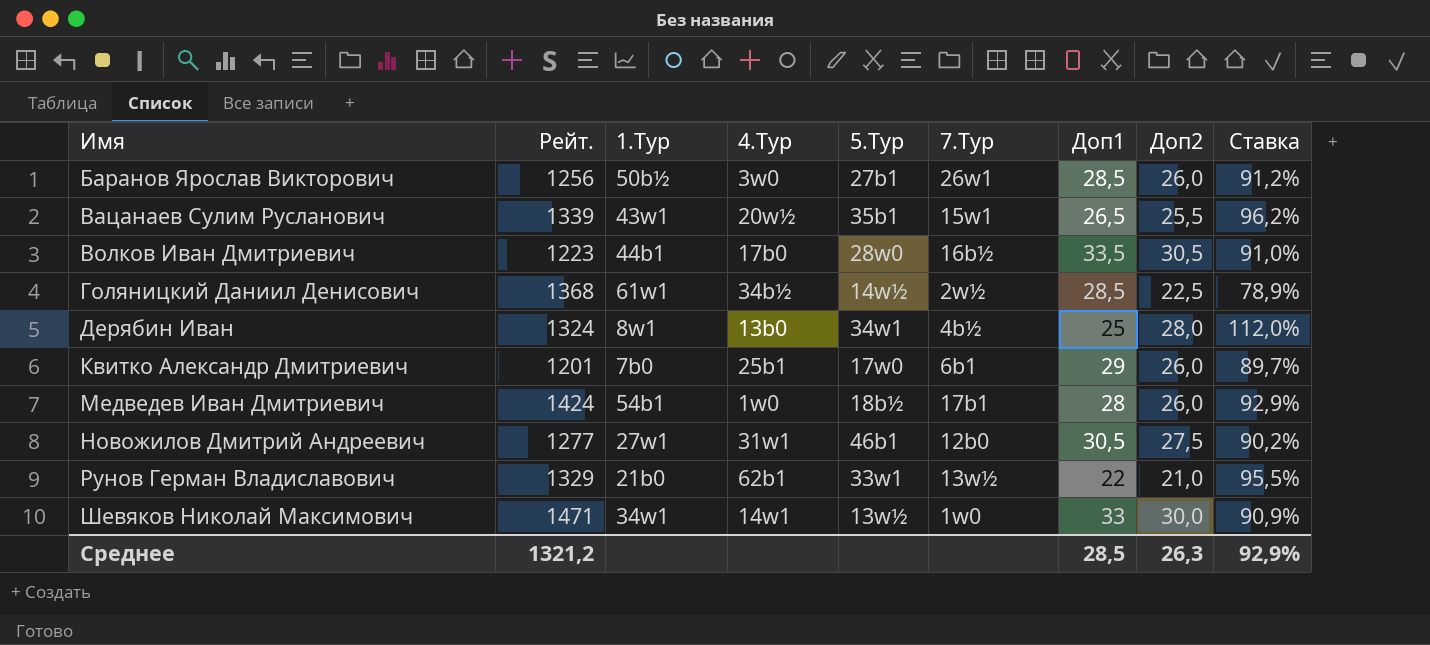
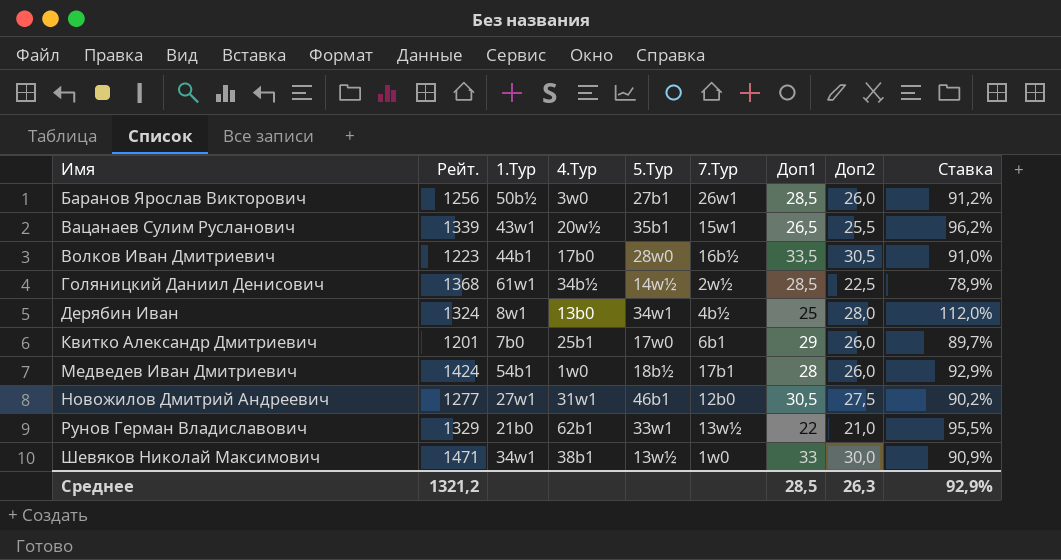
Шевяков Николай Максимович | 4.Тур: 14w1 -> 38b1

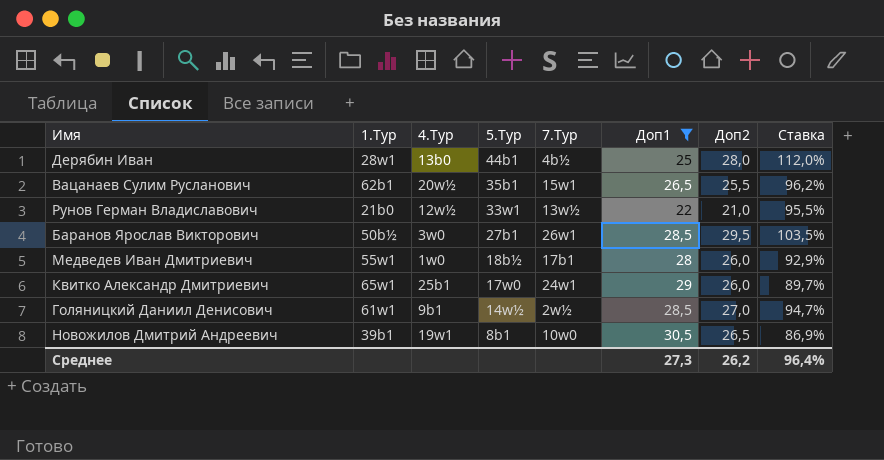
filter: none -> Доп1 <= 30,5
row order: Имя ascending -> 5.Тур descending
column Рейт. | position: 2 -> none
Дерябин Иван | 1.Тур: 8w1 -> 28w1
Дерябин Иван | 5.Тур: 34w1 -> 44b1
Вацанаев Сулим Русланович | 1.Тур: 43w1 -> 62b1
Рунов Герман Владиславович | 4.Тур: 62b1 -> 12w½
Баранов Ярослав Викторович | Доп2: 26,0 -> 29,5
Баранов Ярослав Викторович | Ставка: 91,2% -> 103,5%
Медведев Иван Дмитриевич | 1.Тур: 54b1 -> 55w1
Квитко Александр Дмитриевич | 1.Тур: 7b0 -> 65w1
Квитко Александр Дмитриевич | 7.Тур: 6b1 -> 24w1
Голяницкий Даниил Денисович | 4.Тур: 34b½ -> 9b1
Голяницкий Даниил Денисович | Доп2: 22,5 -> 27,0
Голяницкий Даниил Денисович | Ставка: 78,9% -> 94,7%
Новожилов Дмитрий Андреевич | 1.Тур: 27w1 -> 39b1
Новожилов Дмитрий Андреевич | 4.Тур: 31w1 -> 19w1
Новожилов Дмитрий Андреевич | 5.Тур: 46b1 -> 8b1
Новожилов Дмитрий Андреевич | 7.Тур: 12b0 -> 10w0
Новожилов Дмитрий Андреевич | Доп2: 27,5 -> 26,5
Новожилов Дмитрий Андреевич | Ставка: 90,2% -> 86,9%
Среднее | Доп1: 28,5 -> 27,3
Среднее | Доп2: 26,3 -> 26,2
Среднее | Ставка: 92,9% -> 96,4%

